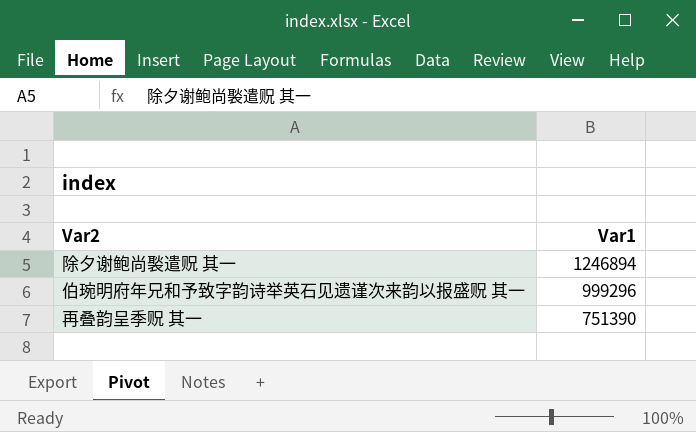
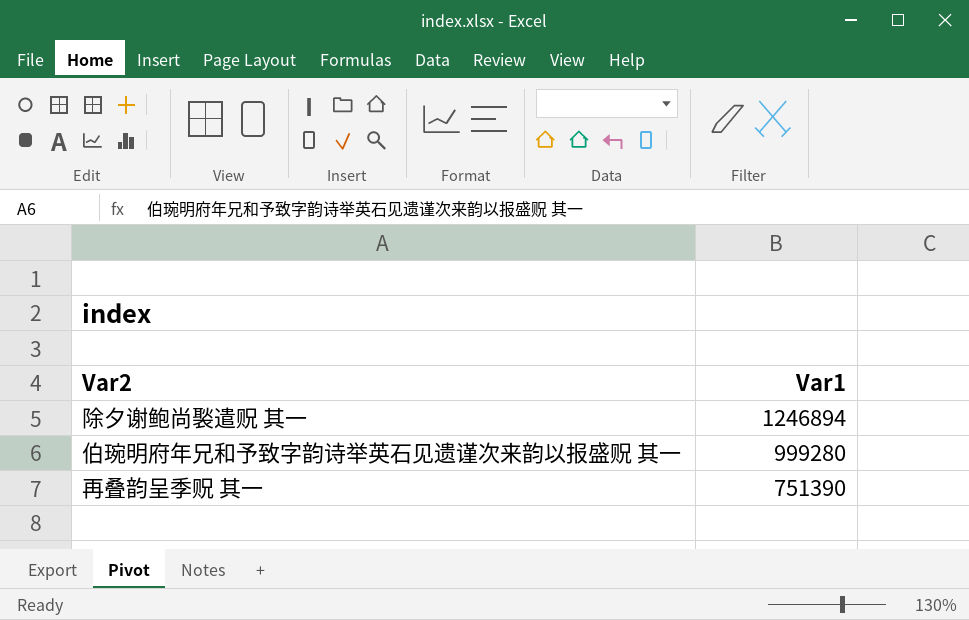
伯琬明府年兄和予致字韵诗举英石见遗谨次来韵以报盛贶 其一 | Var1: 999296 -> 999280

